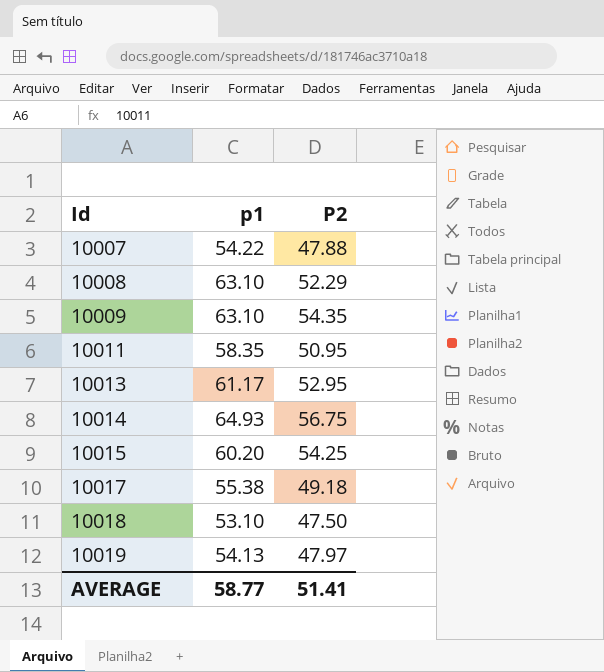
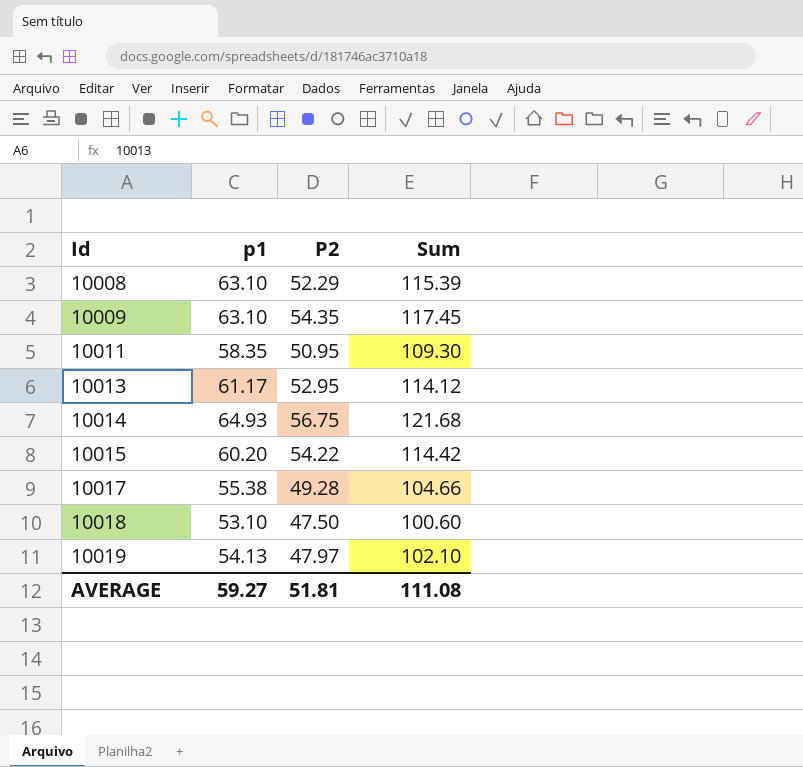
column Sum | formula: none -> [p1] + [P2]
row 10007: 54.22 | 47.88 -> none
10015 | P2: 54.25 -> 54.22
10017 | P2: 49.18 -> 49.28
AVERAGE | p1: 58.77 -> 59.27
AVERAGE | P2: 51.41 -> 51.81

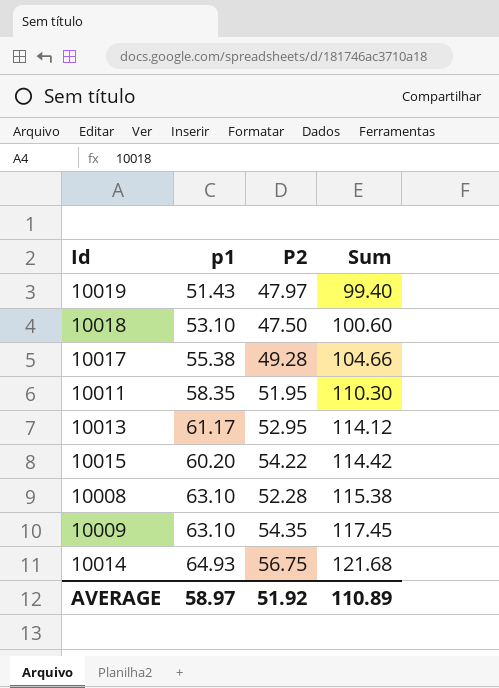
row order: Id ascending -> Sum ascending
10019 | p1: 54.13 -> 51.43
10019 | Sum: 102.10 -> 99.40
10011 | P2: 50.95 -> 51.95
10011 | Sum: 109.30 -> 110.30
10008 | P2: 52.29 -> 52.28
10008 | Sum: 115.39 -> 115.38
AVERAGE | p1: 59.27 -> 58.97
AVERAGE | P2: 51.81 -> 51.92
AVERAGE | Sum: 111.08 -> 110.89

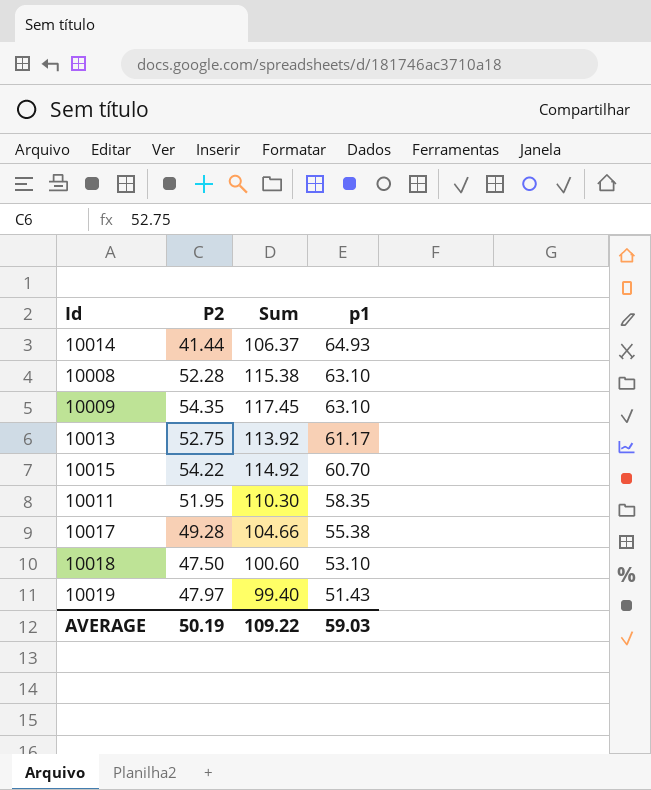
row order: Sum ascending -> p1 descending
column p1 | position: 2 -> 4
10014 | P2: 56.75 -> 41.44
10014 | Sum: 121.68 -> 106.37
10013 | P2: 52.95 -> 52.75
10013 | Sum: 114.12 -> 113.92
10015 | Sum: 114.42 -> 114.92
10015 | p1: 60.20 -> 60.70
AVERAGE | P2: 51.92 -> 50.19
AVERAGE | Sum: 110.89 -> 109.22
AVERAGE | p1: 58.97 -> 59.03

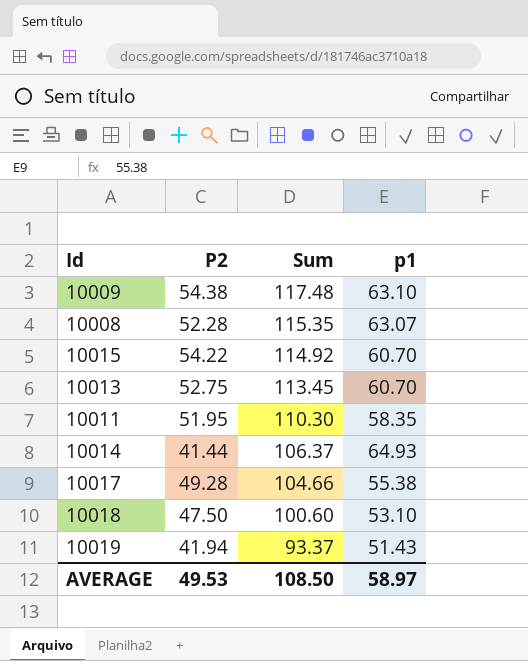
row order: p1 descending -> Sum descending
10009 | P2: 54.35 -> 54.38
10009 | Sum: 117.45 -> 117.48
10008 | Sum: 115.38 -> 115.35
10008 | p1: 63.10 -> 63.07
10013 | Sum: 113.92 -> 113.45
10013 | p1: 61.17 -> 60.70
10019 | P2: 47.97 -> 41.94
10019 | Sum: 99.40 -> 93.37
AVERAGE | P2: 50.19 -> 49.53
AVERAGE | Sum: 109.22 -> 108.50
AVERAGE | p1: 59.03 -> 58.97

